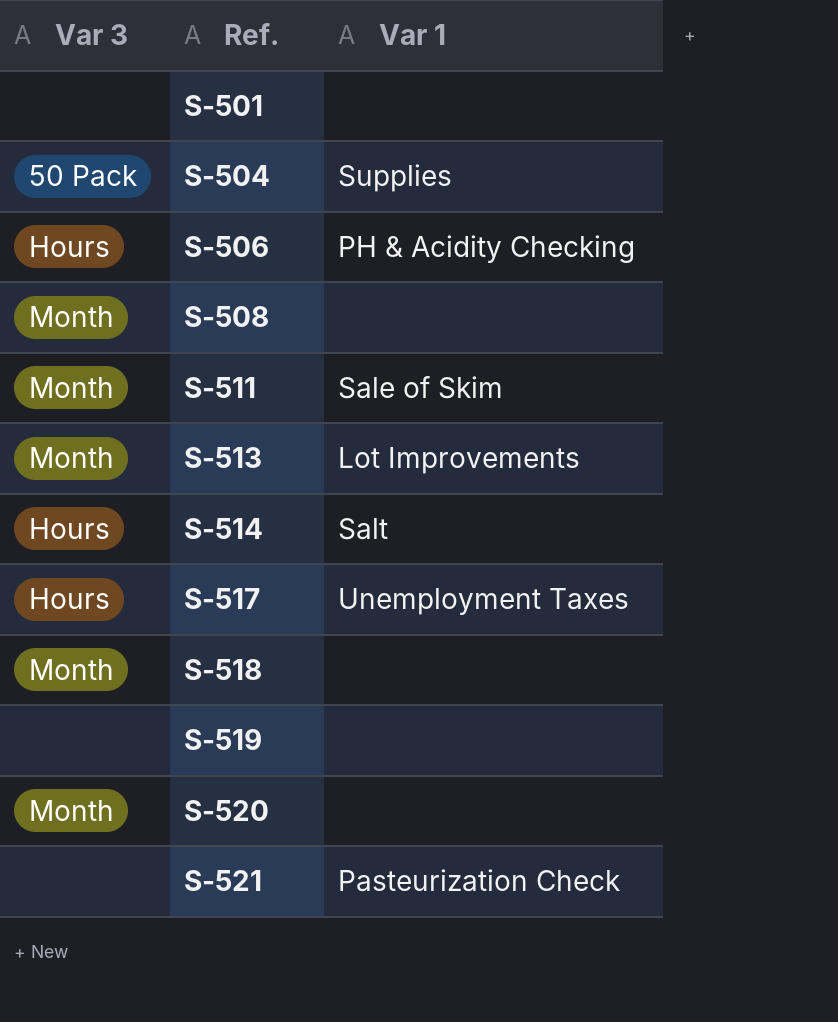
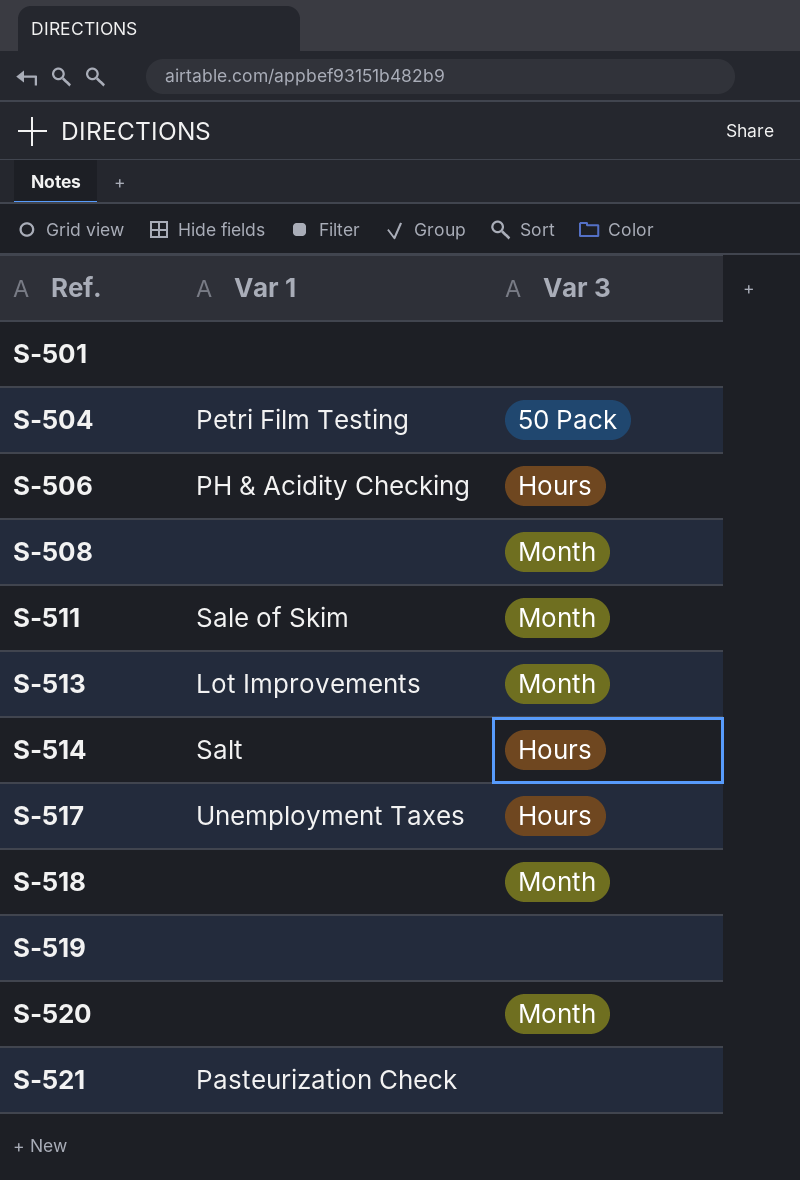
column Var 3 | position: 1 -> 3
S-504 | Var 1: Supplies -> Petri Film Testing

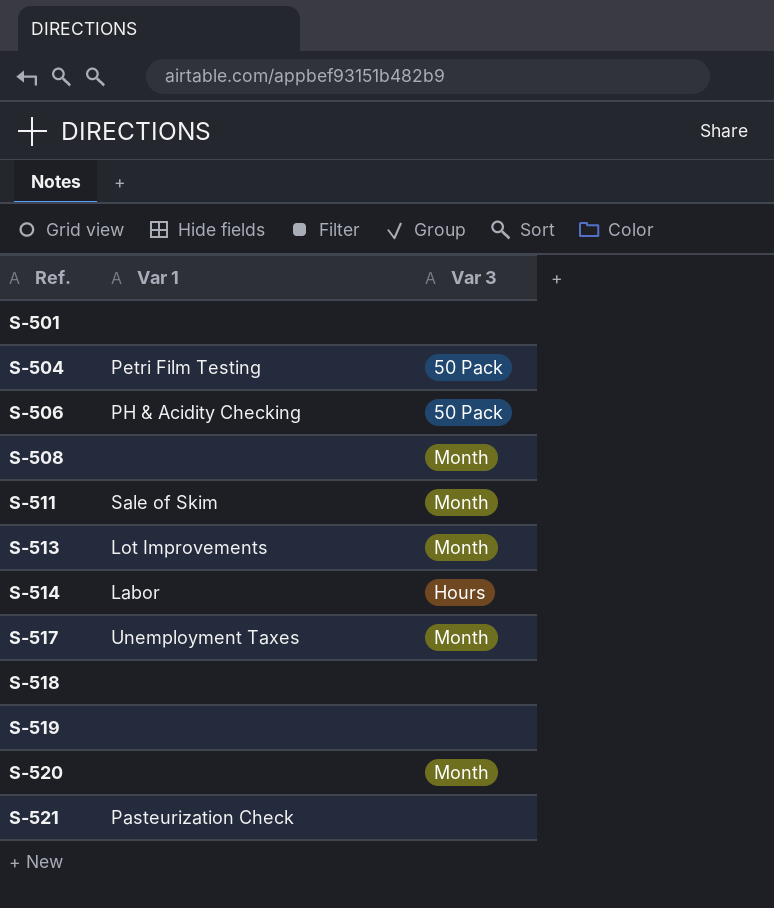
S-506 | Var 3: Hours -> 50 Pack
S-514 | Var 1: Salt -> Labor
S-517 | Var 3: Hours -> Month
S-518 | Var 3: Month -> none

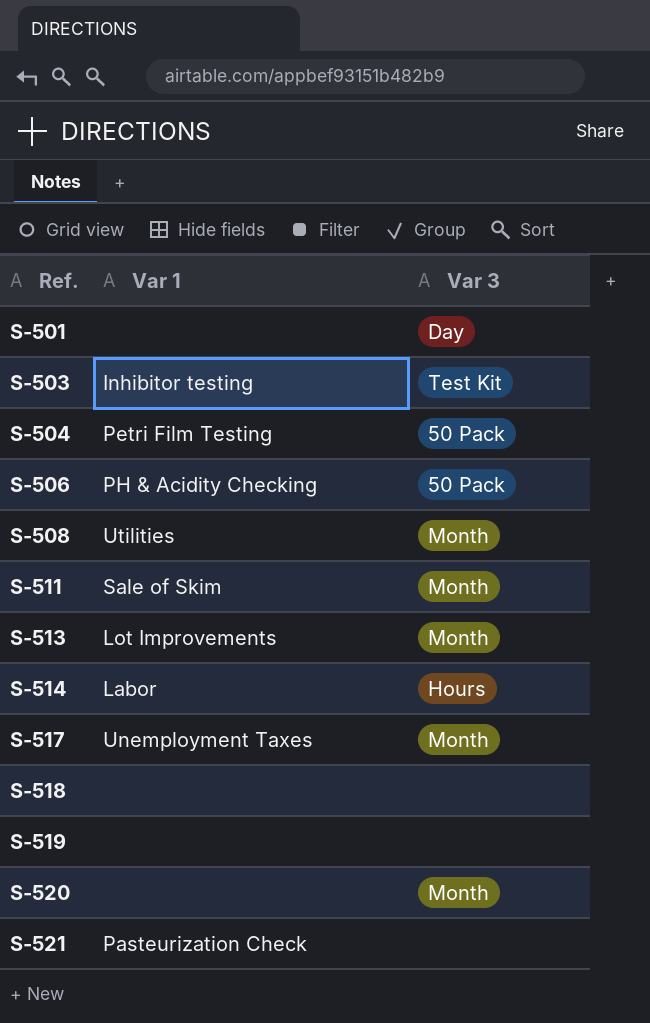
S-501 | Var 3: none -> Day
row S-503: none -> Inhibitor testing | Test Kit
S-508 | Var 1: none -> Utilities

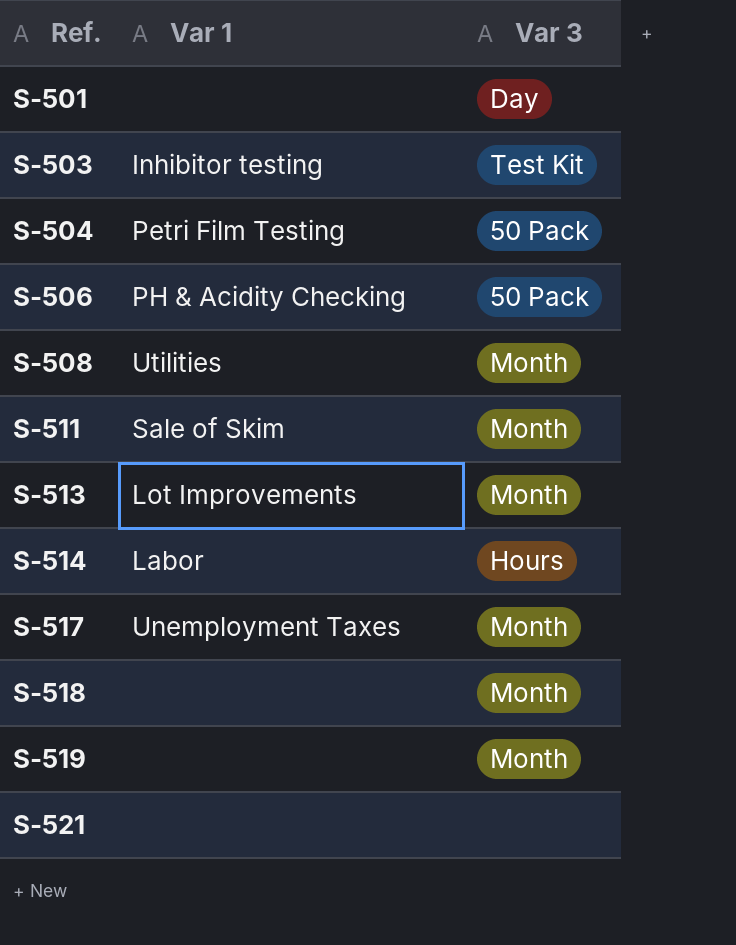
row S-520: none | Month -> none
S-518 | Var 3: none -> Month
S-519 | Var 3: none -> Month
S-521 | Var 1: Pasteurization Check -> none

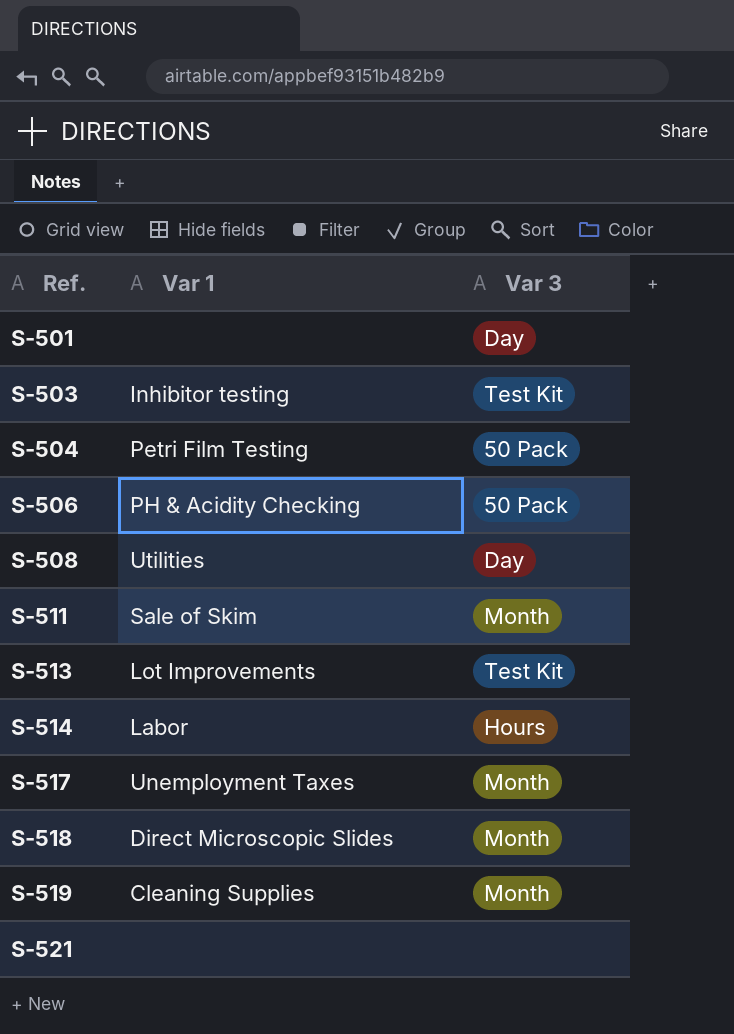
S-508 | Var 3: Month -> Day
S-513 | Var 3: Month -> Test Kit
S-518 | Var 1: none -> Direct Microscopic Slides
S-519 | Var 1: none -> Cleaning Supplies

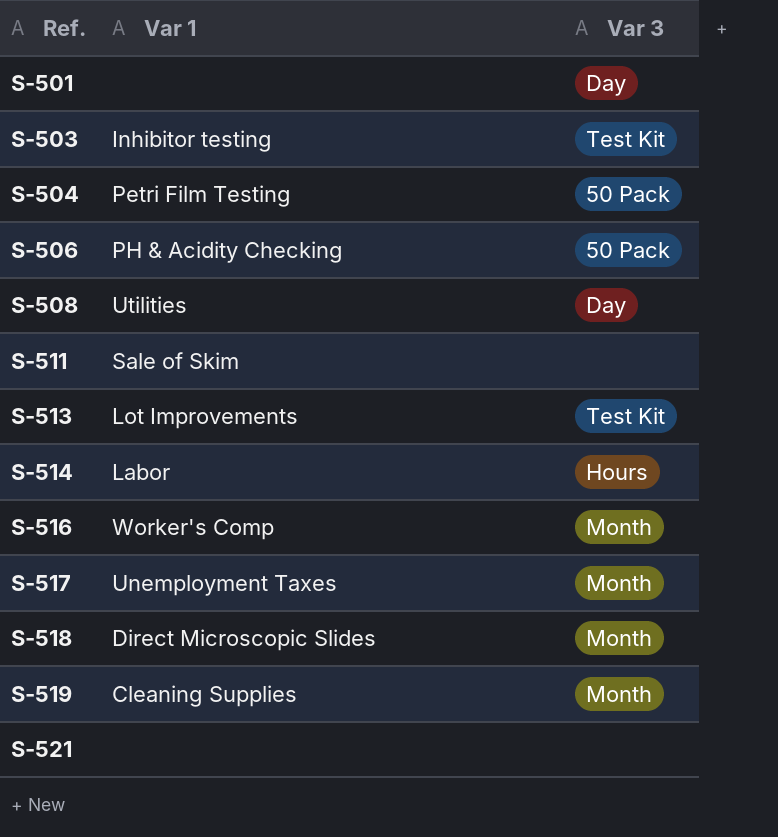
S-511 | Var 3: Month -> none
row S-516: none -> Worker's Comp | Month

